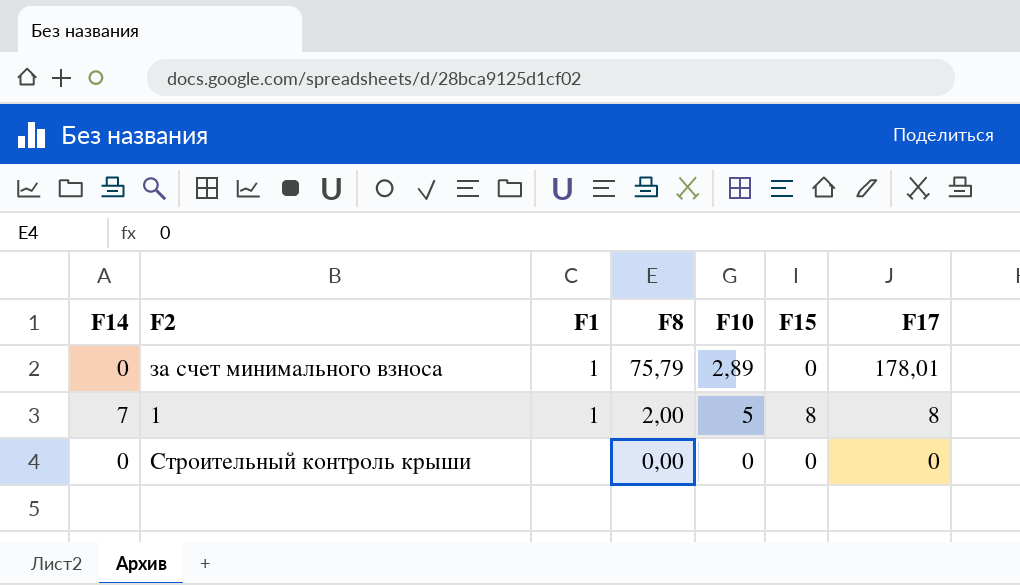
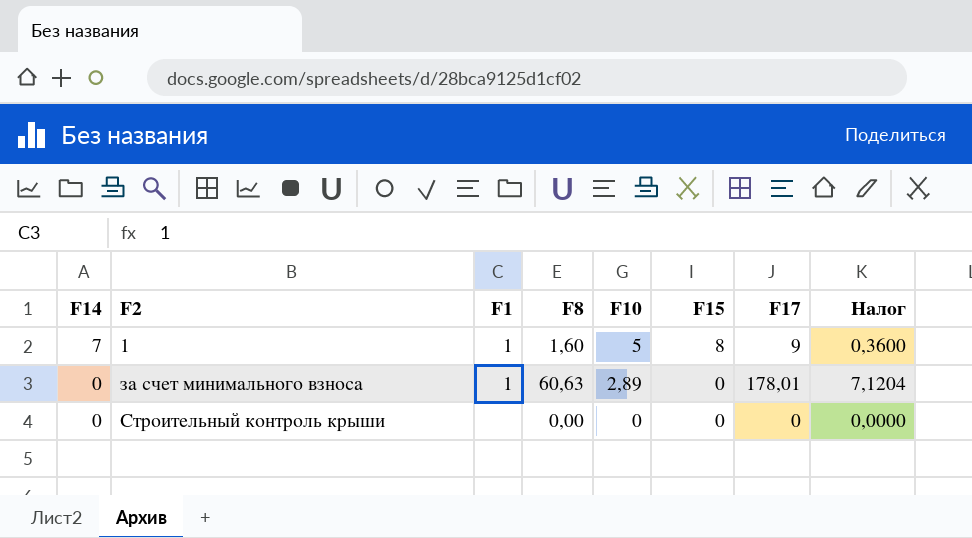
row order: F8 descending -> F14 descending
column Налог | formula: none -> [F17] * 0,04
1 | F8: 2,00 -> 1,60
1 | F17: 8 -> 9
за счет минимального взноса | F8: 75,79 -> 60,63

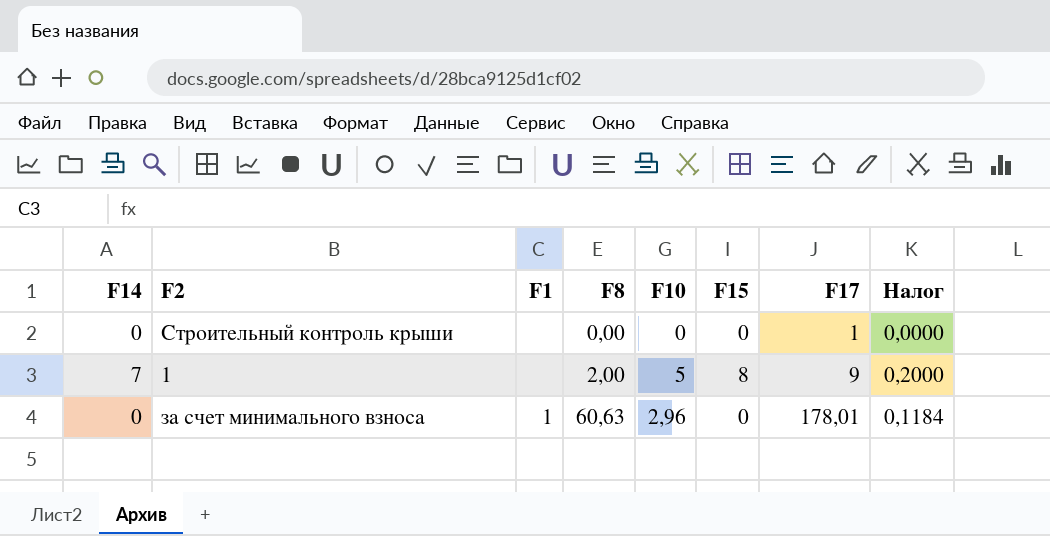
row order: F14 descending -> F8 ascending
column Налог | formula: [F17] * 0,04 -> [F10] * 0,04
Строительный контроль крыши | F17: 0 -> 1
1 | F1: 1 -> none
1 | F8: 1,60 -> 2,00
за счет минимального взноса | F10: 2,89 -> 2,96

